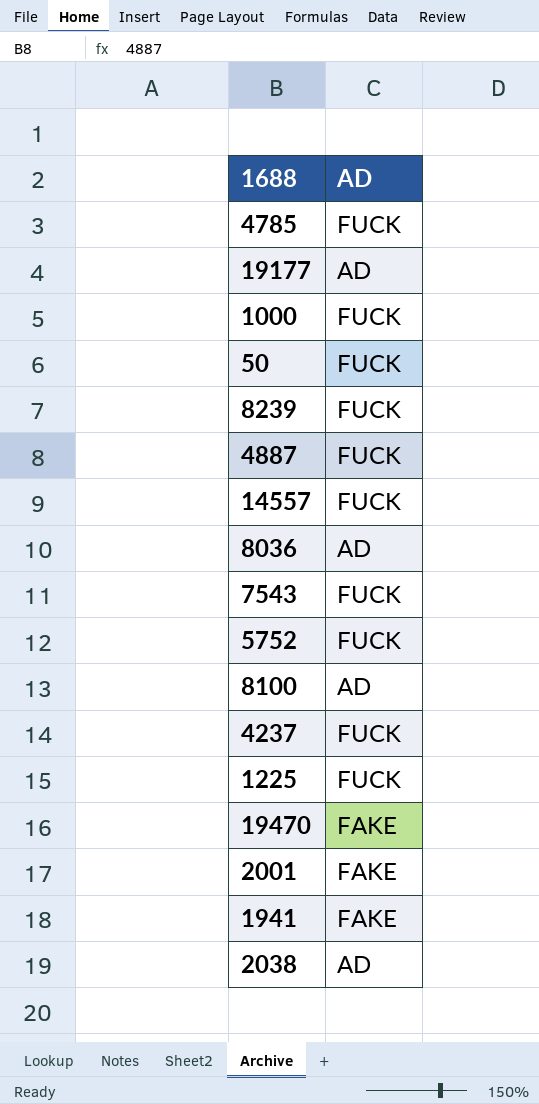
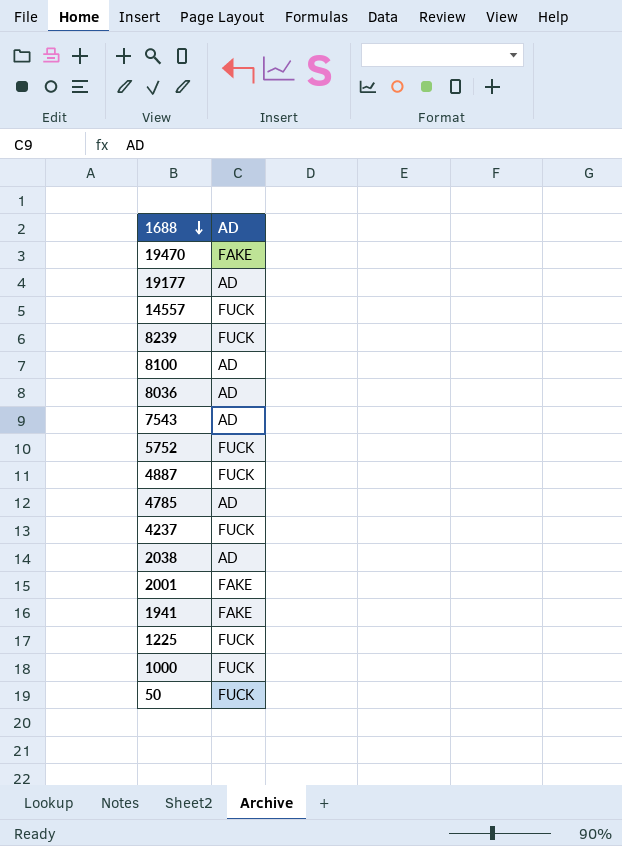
row order: none -> 1688 descending
7543 | AD: FUCK -> AD
4785 | AD: FUCK -> AD

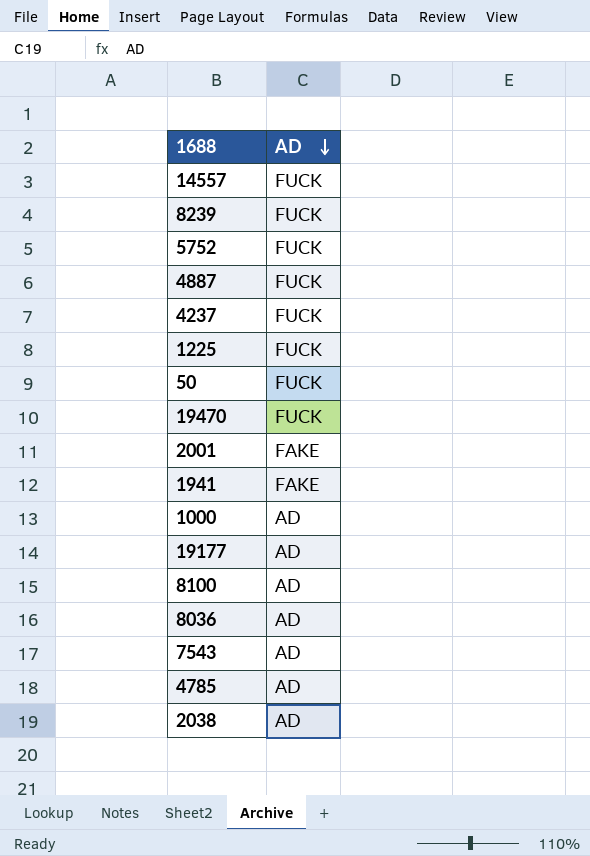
row order: 1688 descending -> AD descending
19470 | AD: FAKE -> FUCK
1000 | AD: FUCK -> AD

